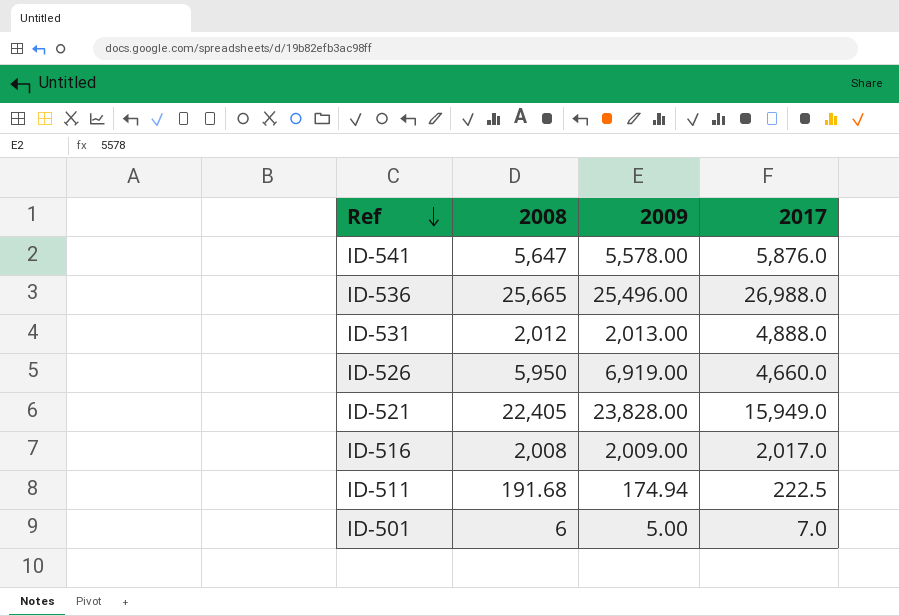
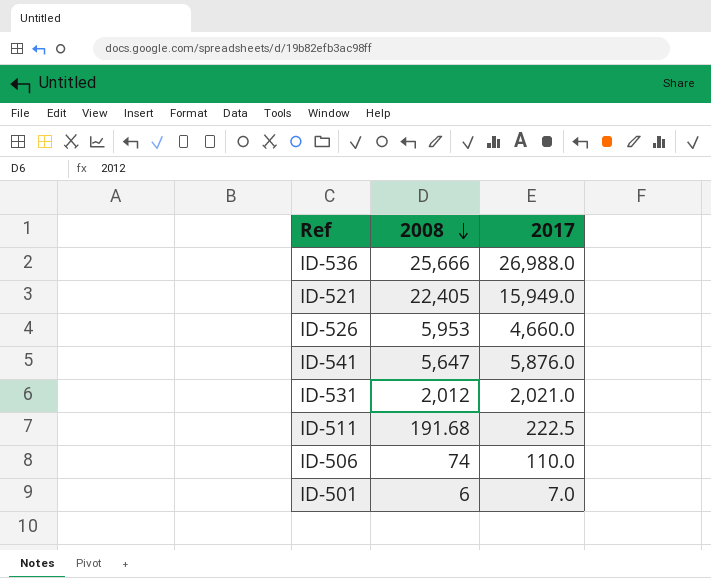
row order: Ref descending -> 2008 descending
column 2009 | position: 3 -> none
row ID-516: 2,008 | 2,009.00 | 2,017.0 -> none
ID-536 | 2008: 25,665 -> 25,666
ID-526 | 2008: 5,950 -> 5,953
ID-531 | 2017: 4,888.0 -> 2,021.0
row ID-506: none -> 74 | 110.0

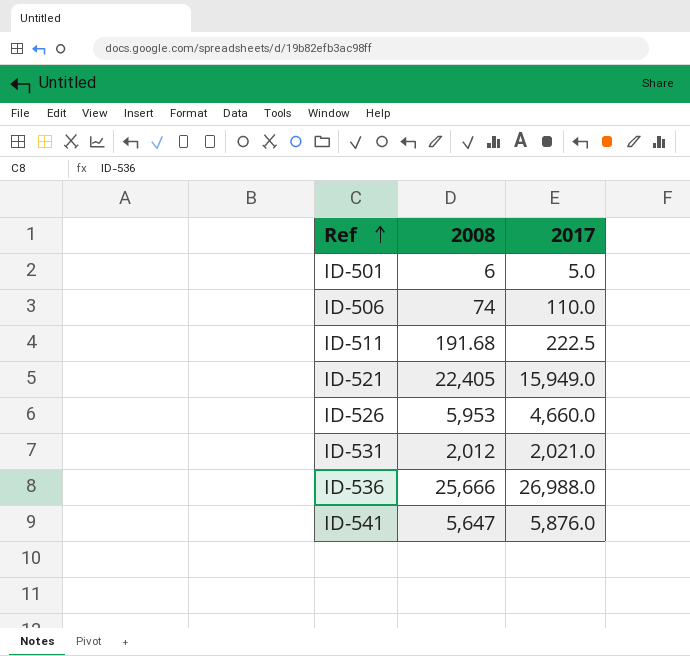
row order: 2008 descending -> Ref ascending
ID-501 | 2017: 7.0 -> 5.0

